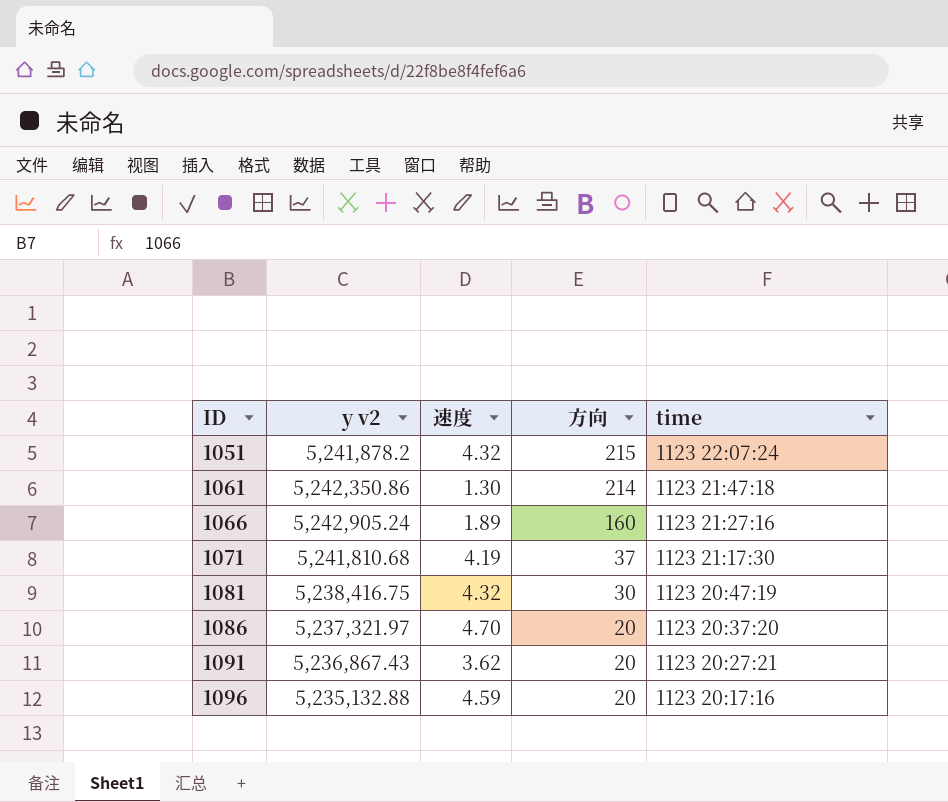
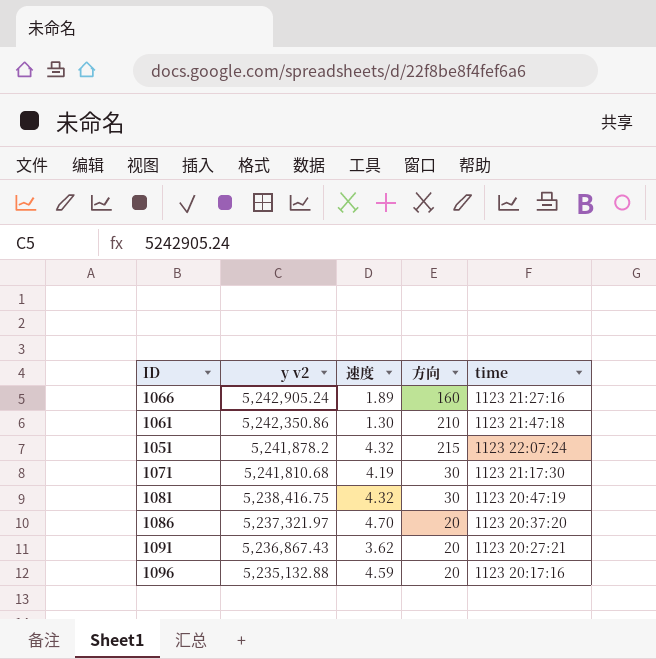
row order: ID ascending -> y v2 descending
1061 | 方向: 214 -> 210
1071 | 方向: 37 -> 30

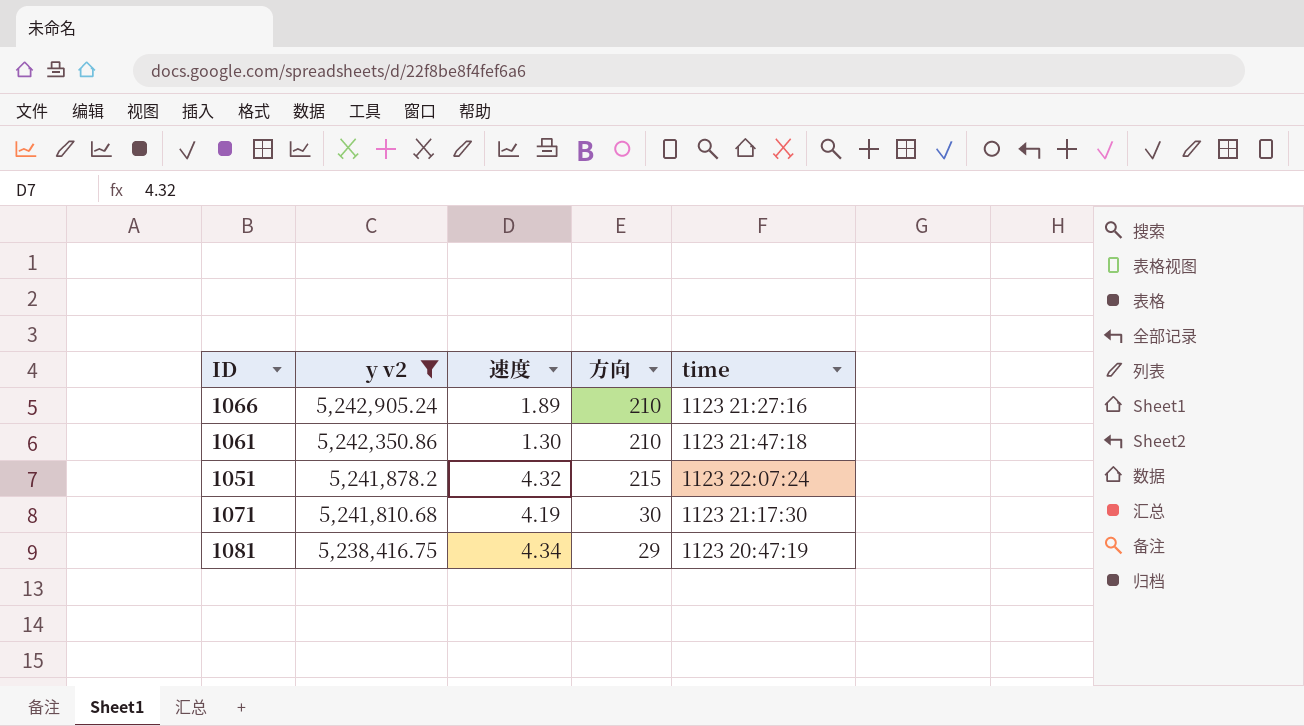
filter: none -> y v2 >= 5,238,416.75
1066 | 方向: 160 -> 210
1081 | 速度: 4.32 -> 4.34
1081 | 方向: 30 -> 29

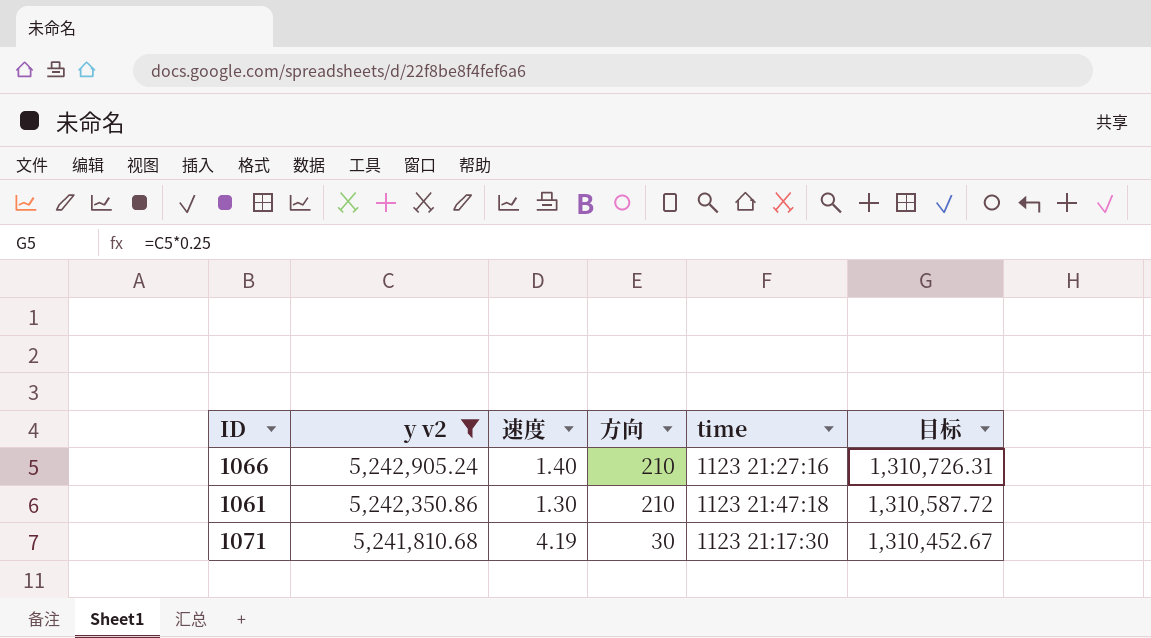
column 目标 | formula: none -> [y v2] * 0.25
row 1051: 5,241,878.2 | 4.32 | 215 | 1123 22:07:24 -> none
row 1081: 5,238,416.75 | 4.34 | 29 | 1123 20:47:19 -> none
1066 | 速度: 1.89 -> 1.40

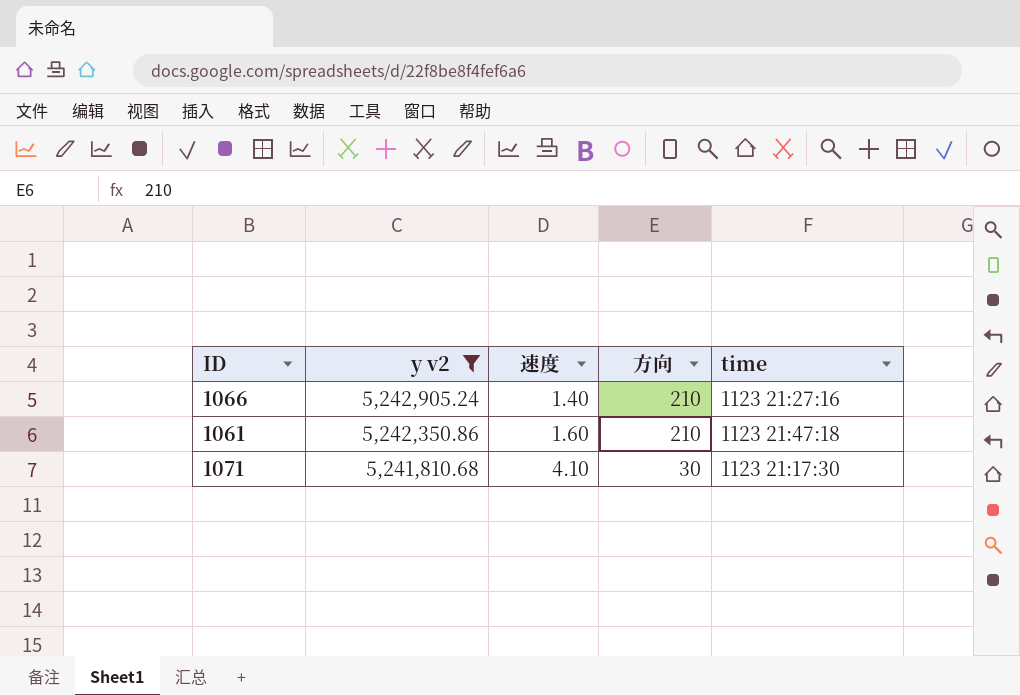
column 目标 | formula: [y v2] * 0.25 -> none
1061 | 速度: 1.30 -> 1.60
1071 | 速度: 4.19 -> 4.10

